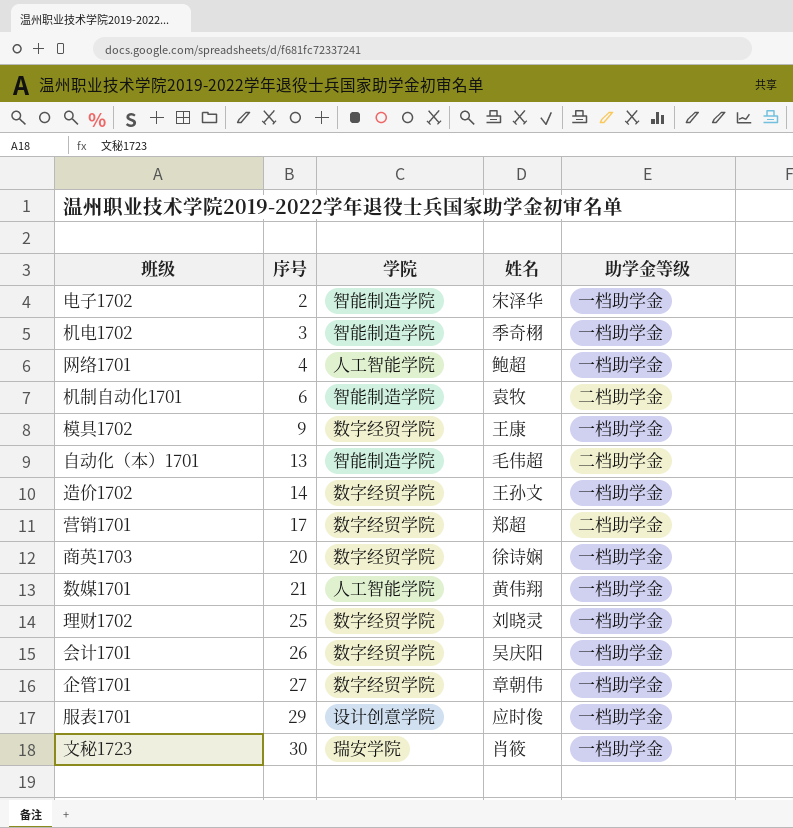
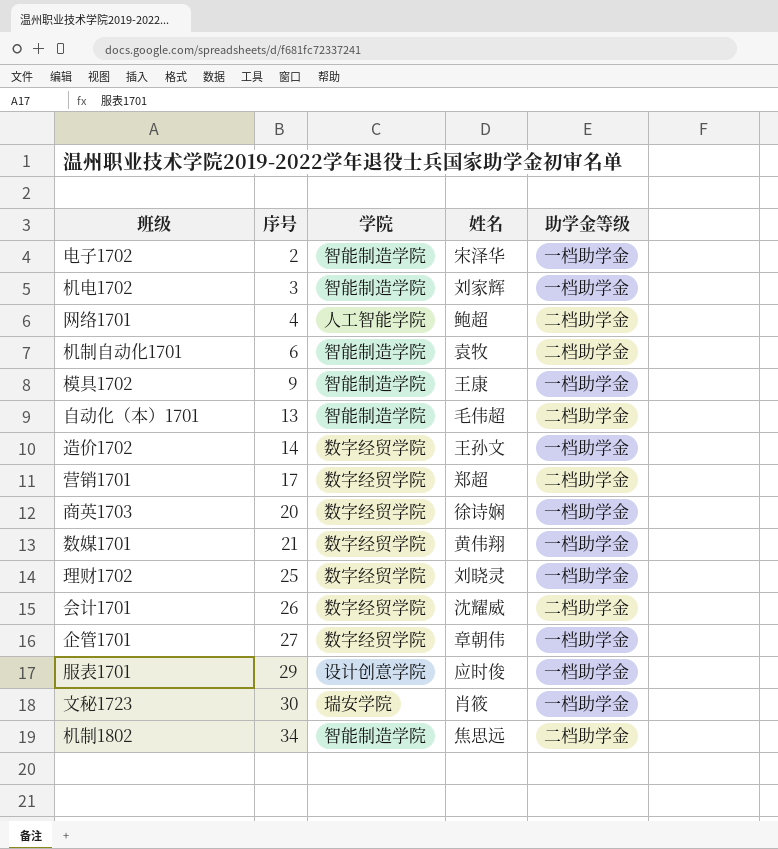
机电1702 | 姓名: 季奇栩 -> 刘家辉
网络1701 | 助学金等级: 一档助学金 -> 二档助学金
模具1702 | 学院: 数字经贸学院 -> 智能制造学院
数媒1701 | 学院: 人工智能学院 -> 数字经贸学院
会计1701 | 姓名: 吴庆阳 -> 沈耀威
会计1701 | 助学金等级: 一档助学金 -> 二档助学金
row 机制1802: none -> 34 | 智能制造学院 | 焦思远 | 二档助学金

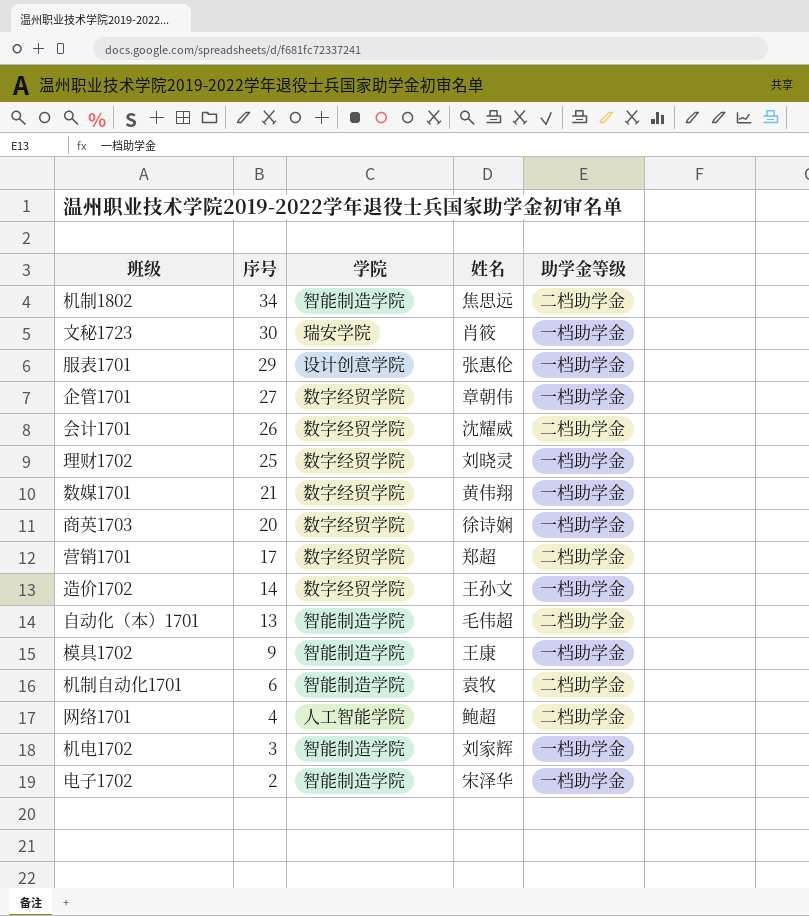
row order: 序号 ascending -> 序号 descending
服表1701 | 姓名: 应时俊 -> 张惠伦

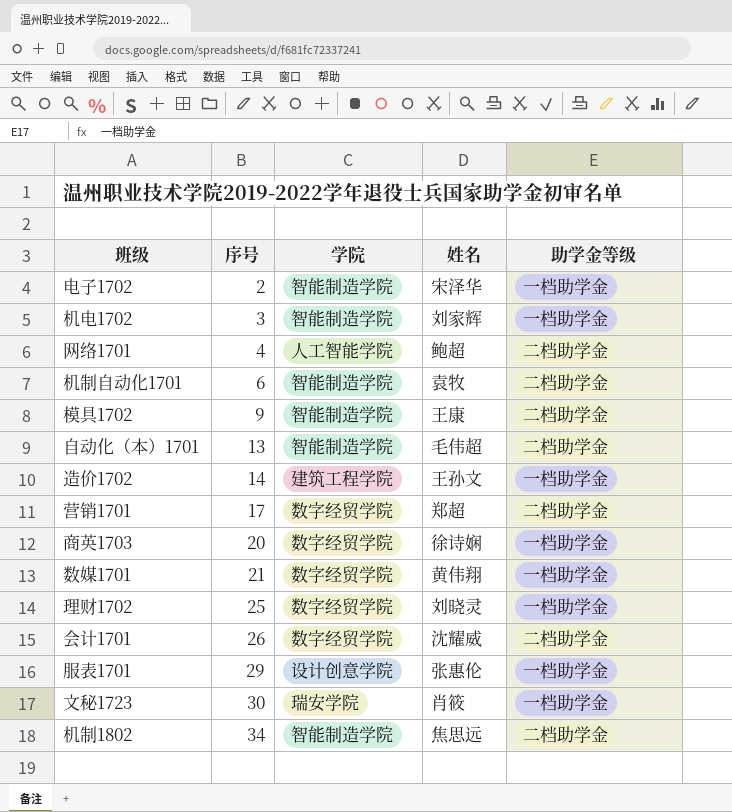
row order: 序号 descending -> 序号 ascending
row 企管1701: 27 | 数字经贸学院 | 章朝伟 | 一档助学金 -> none
模具1702 | 助学金等级: 一档助学金 -> 二档助学金
造价1702 | 学院: 数字经贸学院 -> 建筑工程学院

